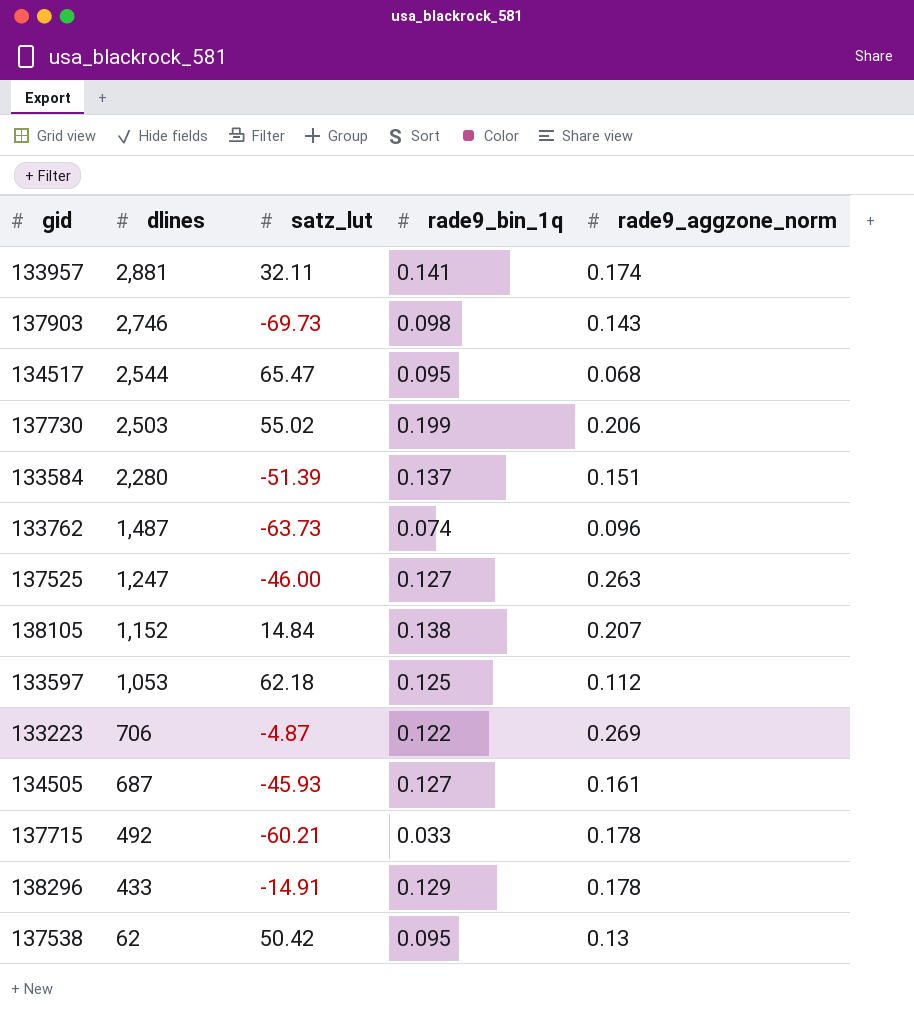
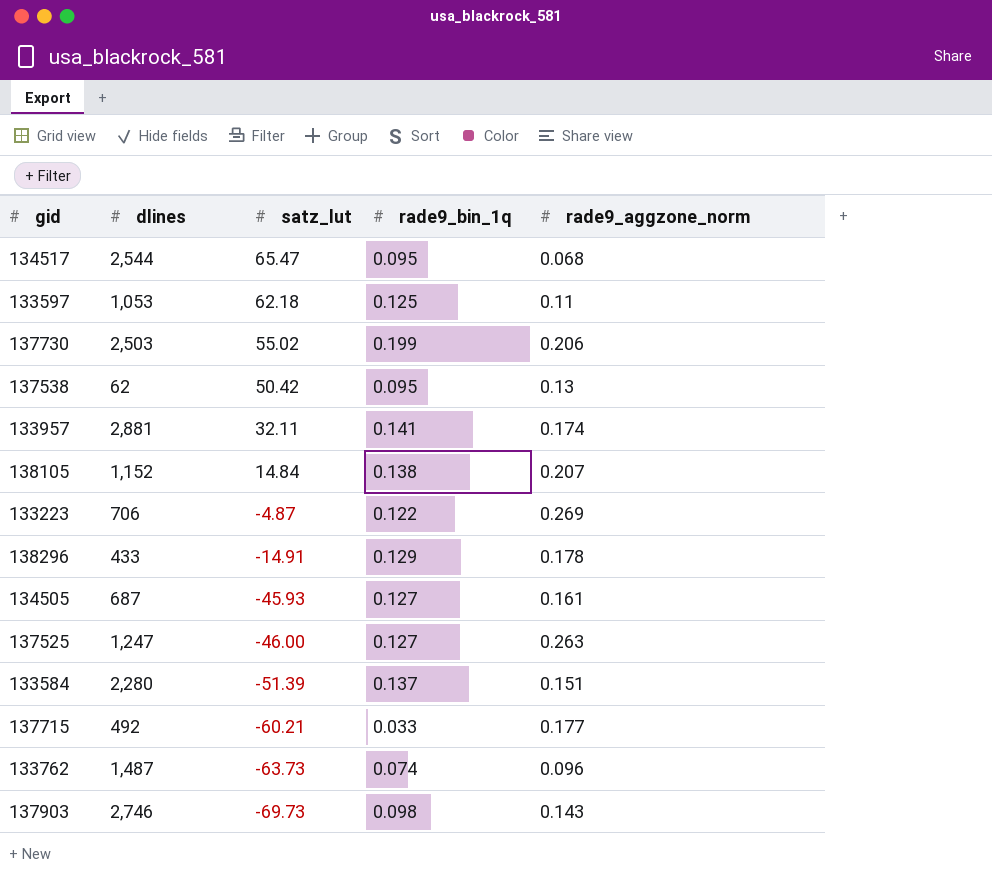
row order: dlines descending -> satz_lut descending
133597 | rade9_aggzone_norm: 0.112 -> 0.11
137715 | rade9_aggzone_norm: 0.178 -> 0.177

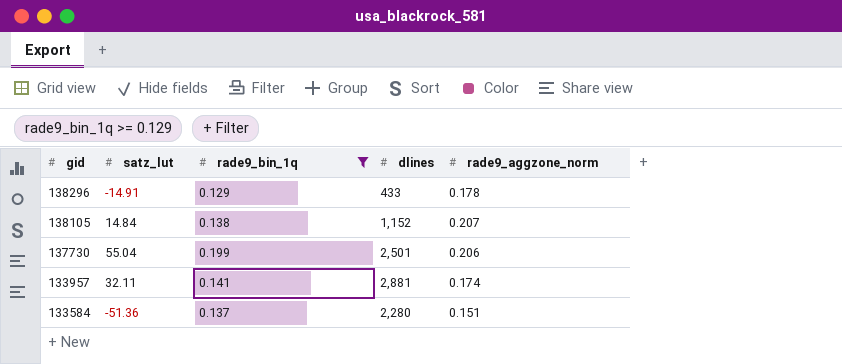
filter: none -> rade9_bin_1q >= 0.129
row order: satz_lut descending -> gid descending
column dlines | position: 2 -> 4
137730 | satz_lut: 55.02 -> 55.04
137730 | dlines: 2,503 -> 2,501
133584 | satz_lut: -51.39 -> -51.36

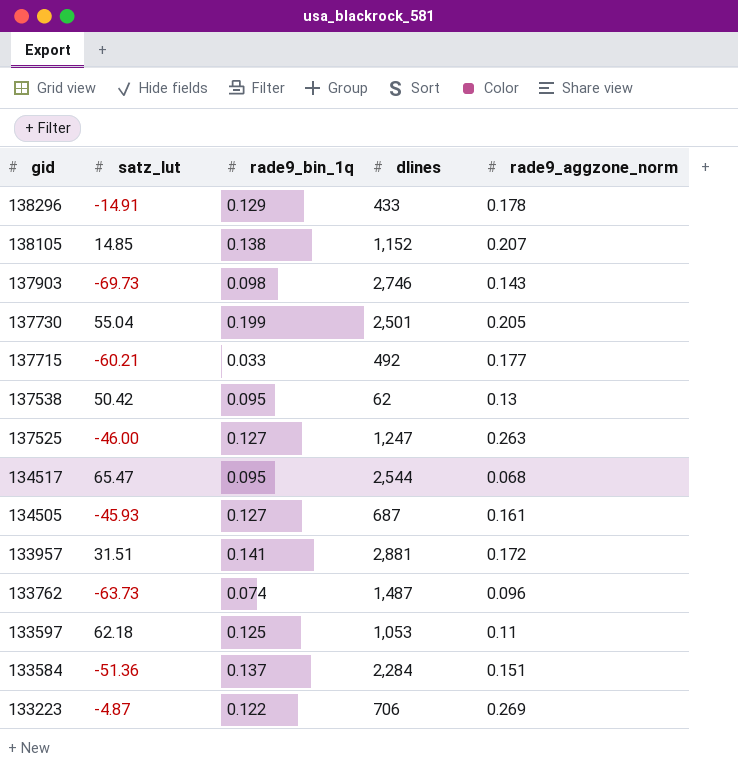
filter: rade9_bin_1q >= 0.129 -> none
138105 | satz_lut: 14.84 -> 14.85
137730 | rade9_aggzone_norm: 0.206 -> 0.205
133957 | satz_lut: 32.11 -> 31.51
133957 | rade9_aggzone_norm: 0.174 -> 0.172
133584 | dlines: 2,280 -> 2,284

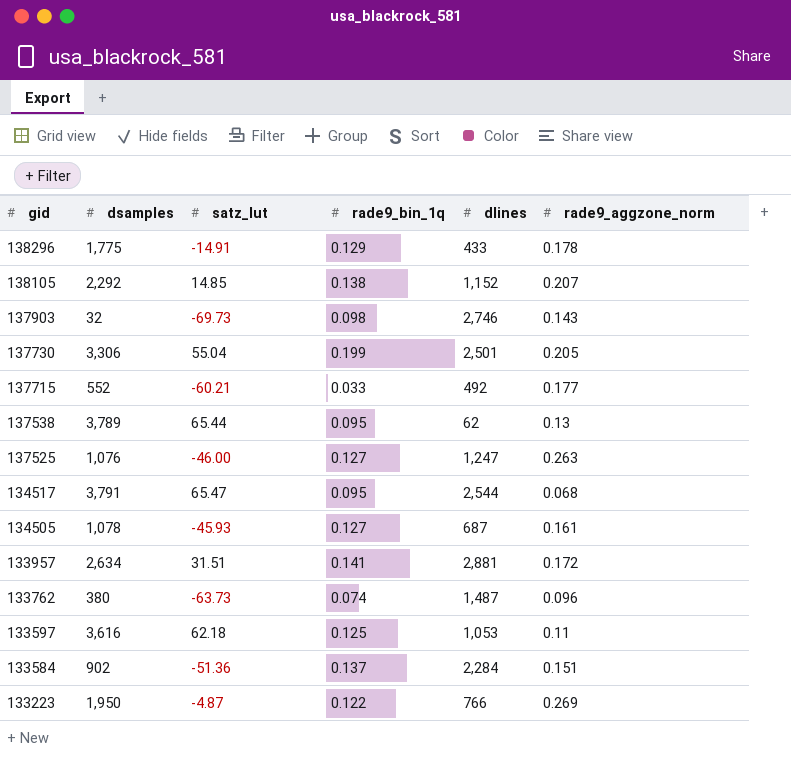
column dsamples | position: none -> 2
137538 | satz_lut: 50.42 -> 65.44
133223 | dlines: 706 -> 766

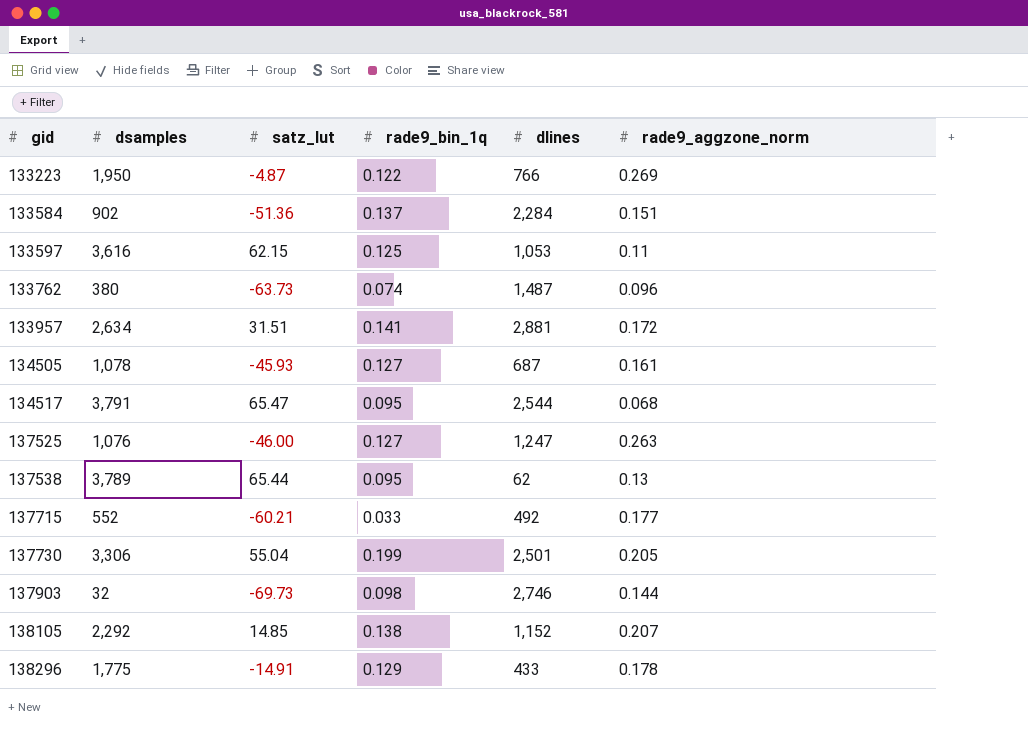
row order: gid descending -> gid ascending
133597 | satz_lut: 62.18 -> 62.15
137903 | rade9_aggzone_norm: 0.143 -> 0.144

